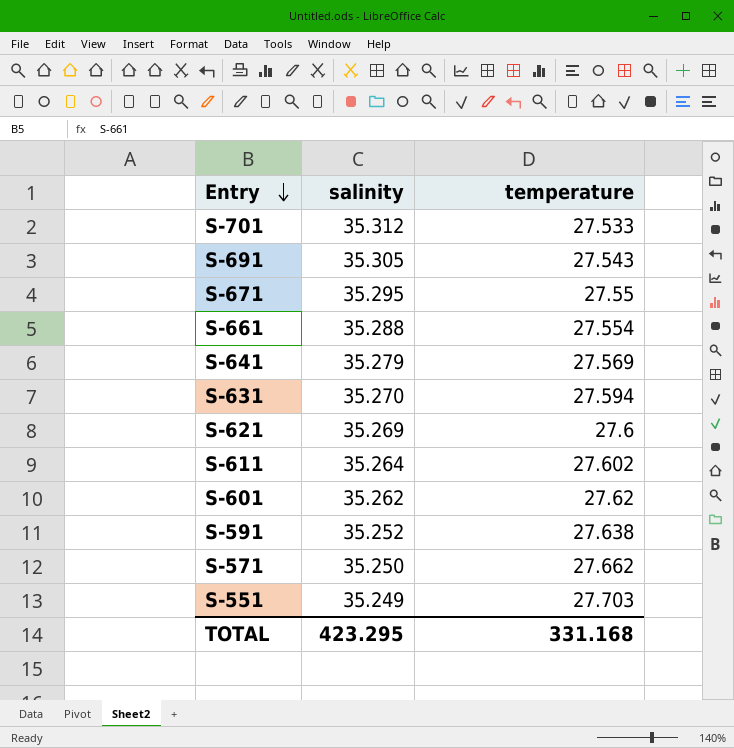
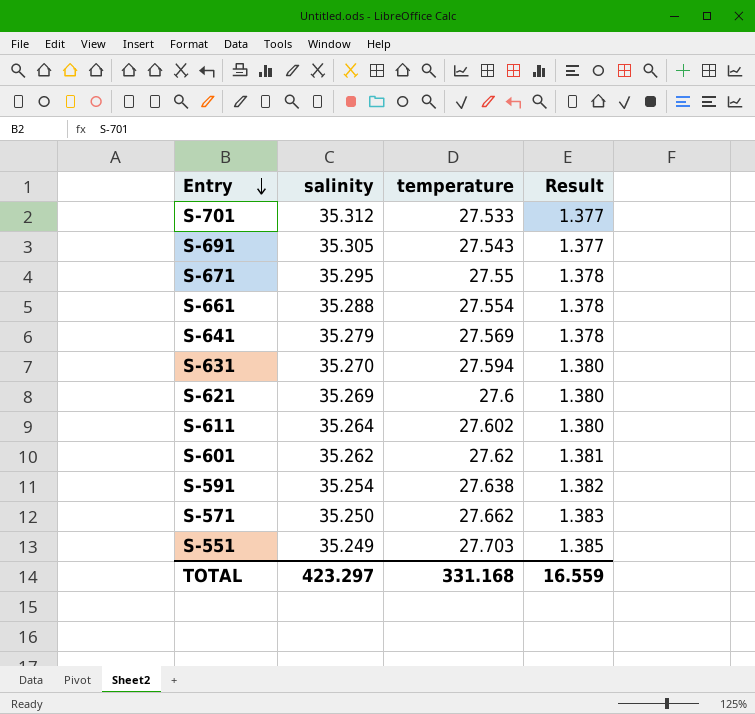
column Result | formula: none -> [temperature] * 0.05
S-591 | salinity: 35.252 -> 35.254
TOTAL | salinity: 423.295 -> 423.297

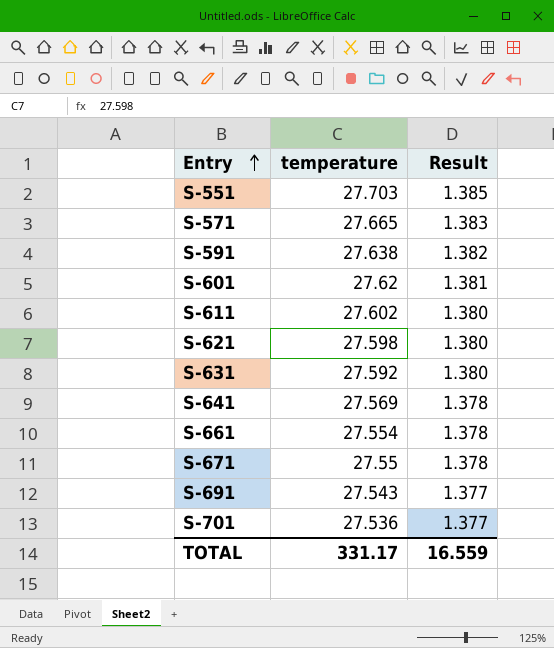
row order: Entry descending -> Entry ascending
column salinity | position: 2 -> none
S-571 | temperature: 27.662 -> 27.665
S-621 | temperature: 27.6 -> 27.598
S-631 | temperature: 27.594 -> 27.592
S-701 | temperature: 27.533 -> 27.536
TOTAL | temperature: 331.168 -> 331.17

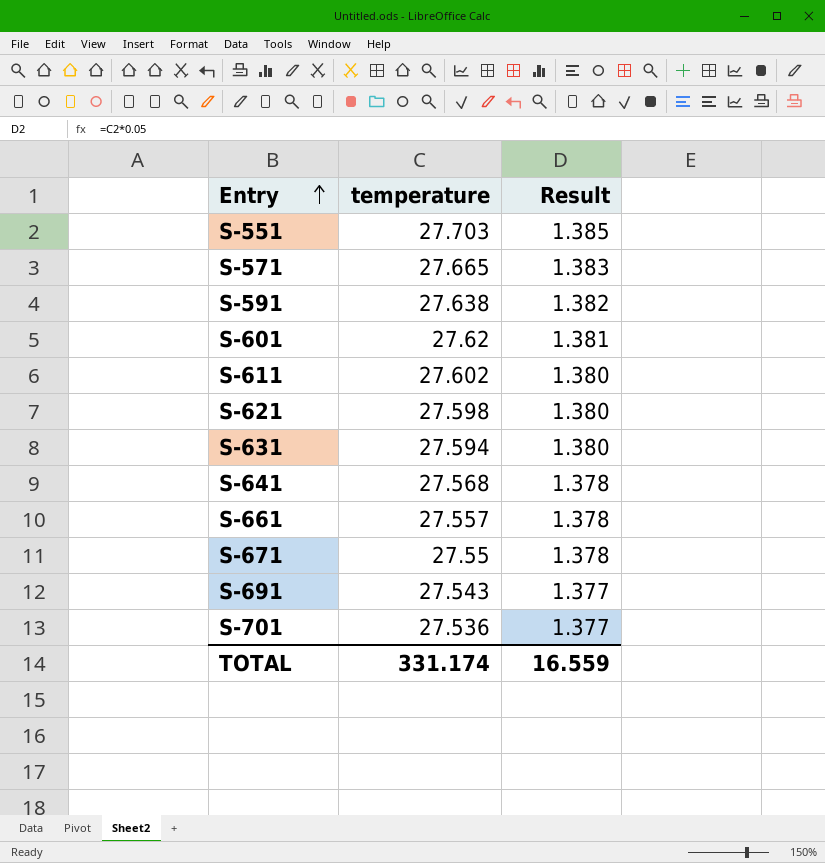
S-631 | temperature: 27.592 -> 27.594
S-641 | temperature: 27.569 -> 27.568
S-661 | temperature: 27.554 -> 27.557
TOTAL | temperature: 331.17 -> 331.174

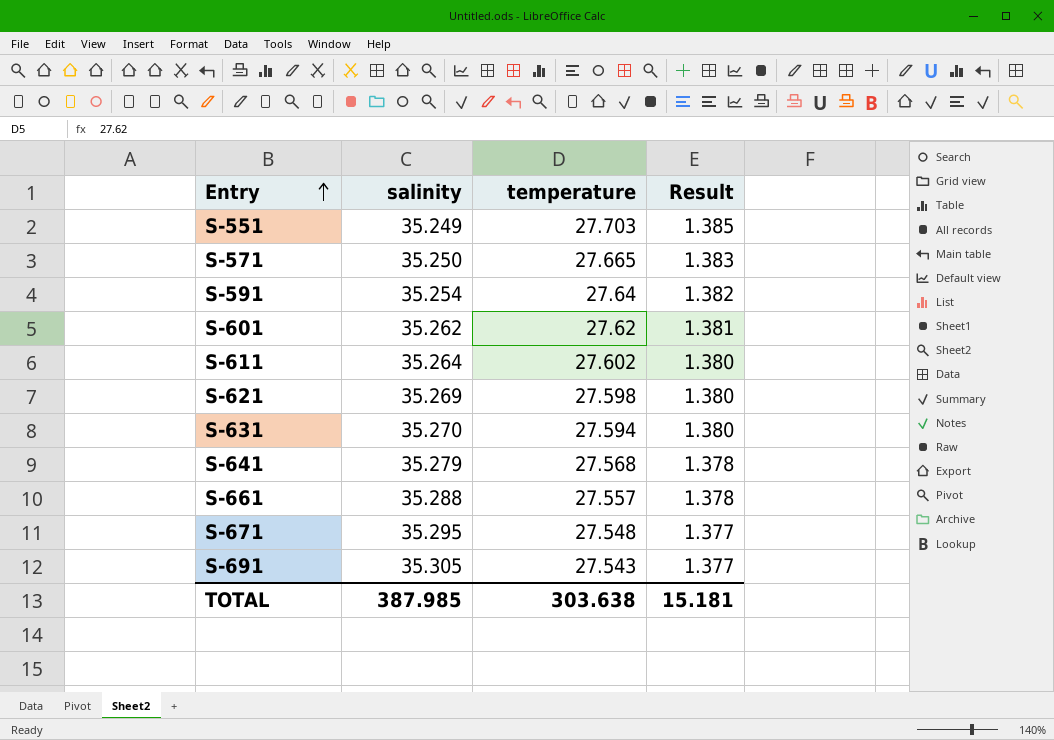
column salinity | position: none -> 2
row S-701: 27.536 | 1.377 -> none
S-591 | temperature: 27.638 -> 27.64
S-671 | temperature: 27.55 -> 27.548
S-671 | Result: 1.378 -> 1.377
TOTAL | temperature: 331.174 -> 303.638
TOTAL | Result: 16.559 -> 15.181

